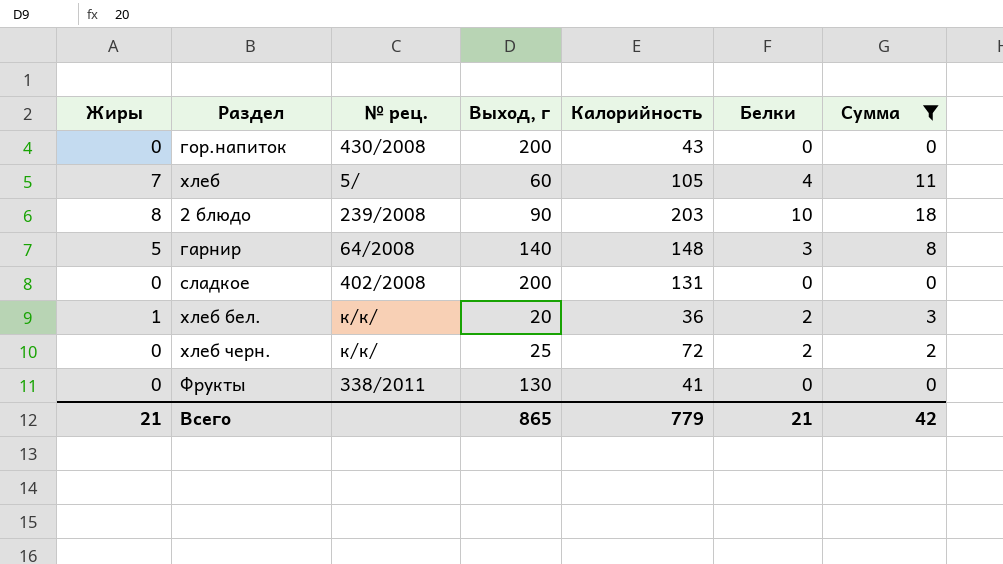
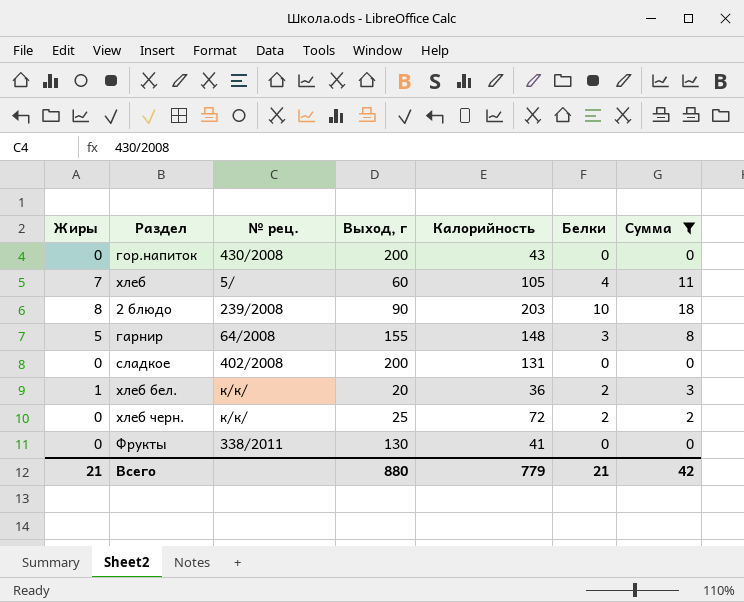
гарнир | Выход, г: 140 -> 155
Всего | Выход, г: 865 -> 880

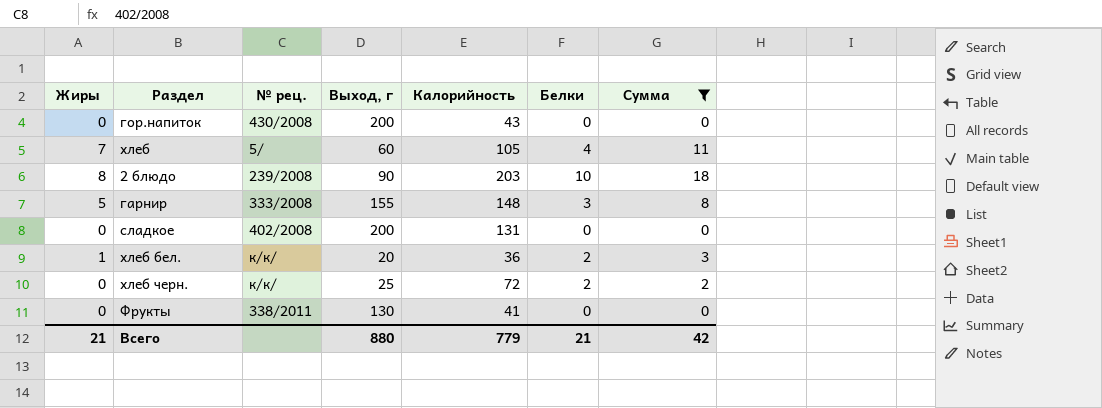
гарнир | № рец.: 64/2008 -> 333/2008

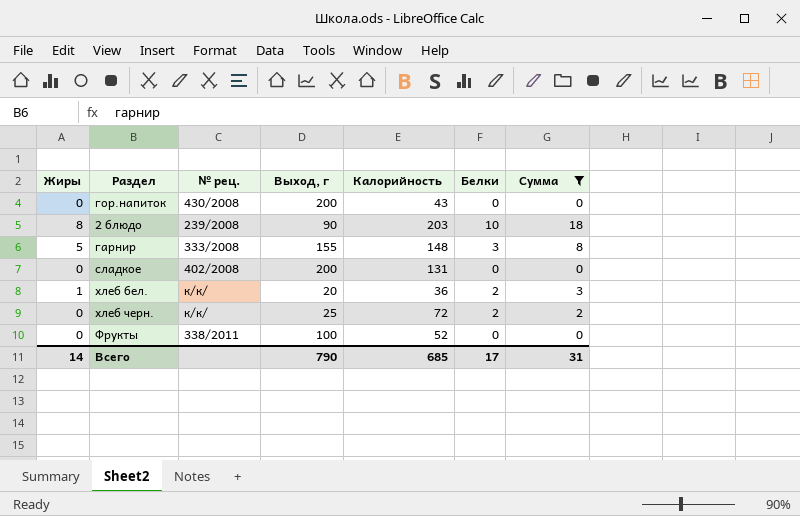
row хлеб: 7 | 5/ | 60 | 105 | 4 | 11 -> none
Фрукты | Выход, г: 130 -> 100
Фрукты | Калорийность: 41 -> 52
Всего | Жиры: 21 -> 14
Всего | Выход, г: 880 -> 790
Всего | Калорийность: 779 -> 685
Всего | Белки: 21 -> 17
Всего | Сумма: 42 -> 31

